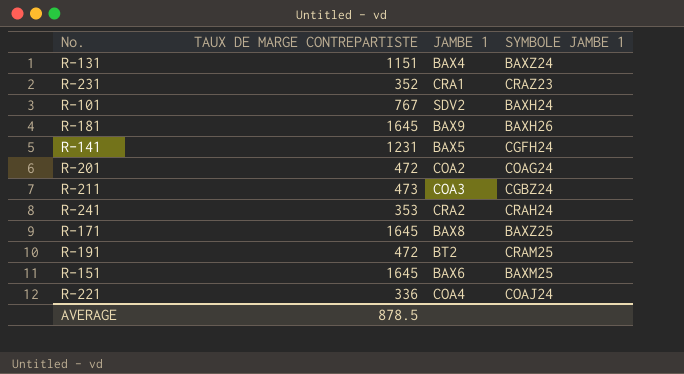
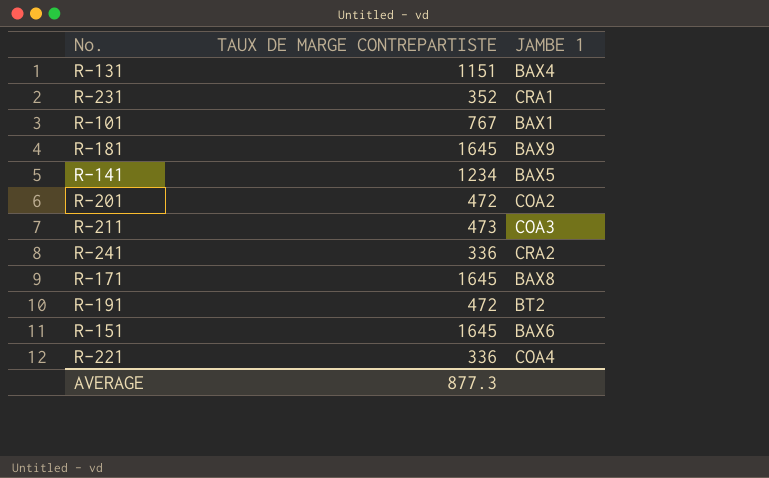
column SYMBOLE JAMBE 1 | position: 4 -> none
R-101 | JAMBE 1: SDV2 -> BAX1
R-141 | TAUX DE MARGE CONTREPARTISTE: 1231 -> 1234
R-241 | TAUX DE MARGE CONTREPARTISTE: 353 -> 336
AVERAGE | TAUX DE MARGE CONTREPARTISTE: 878.5 -> 877.3

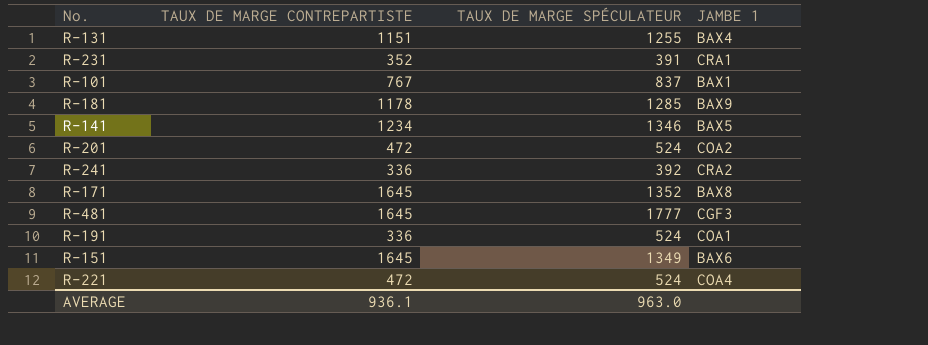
column TAUX DE MARGE SPÉCULATEUR | position: none -> 3
row R-211: 473 | COA3 -> none
R-181 | TAUX DE MARGE CONTREPARTISTE: 1645 -> 1178
row R-481: none -> 1645 | 1777 | CGF3
R-191 | TAUX DE MARGE CONTREPARTISTE: 472 -> 336
R-191 | JAMBE 1: BT2 -> COA1
R-221 | TAUX DE MARGE CONTREPARTISTE: 336 -> 472
AVERAGE | TAUX DE MARGE CONTREPARTISTE: 877.3 -> 936.1

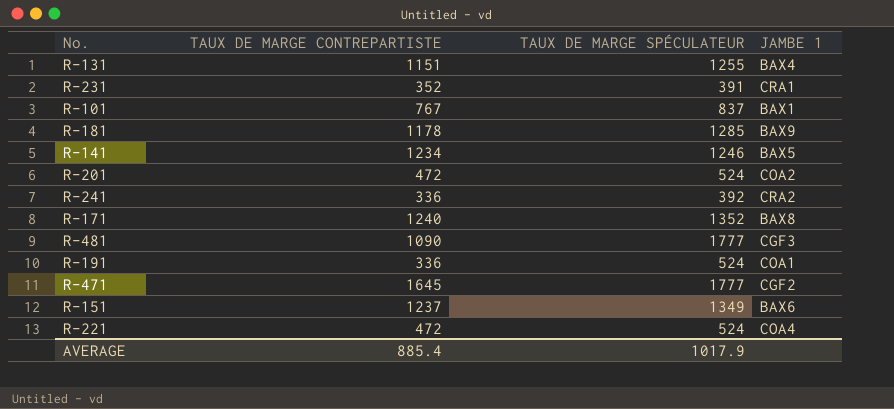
R-141 | TAUX DE MARGE SPÉCULATEUR: 1346 -> 1246
R-171 | TAUX DE MARGE CONTREPARTISTE: 1645 -> 1240
R-481 | TAUX DE MARGE CONTREPARTISTE: 1645 -> 1090
row R-471: none -> 1645 | 1777 | CGF2
R-151 | TAUX DE MARGE CONTREPARTISTE: 1645 -> 1237
AVERAGE | TAUX DE MARGE CONTREPARTISTE: 936.1 -> 885.4
AVERAGE | TAUX DE MARGE SPÉCULATEUR: 963.0 -> 1017.9

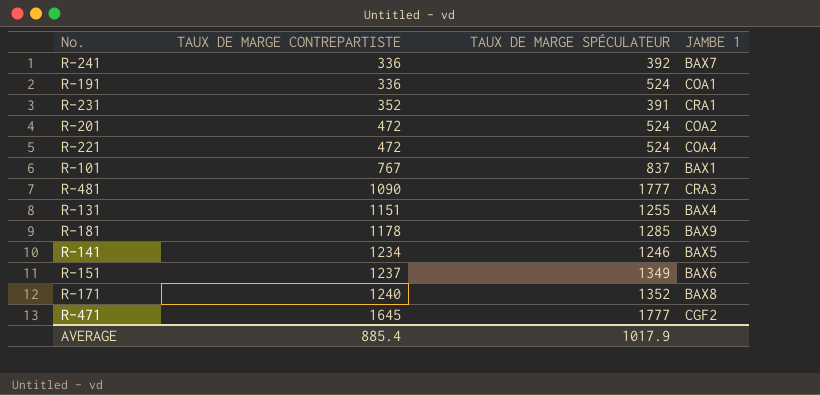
row order: none -> TAUX DE MARGE CONTREPARTISTE ascending
R-241 | JAMBE 1: CRA2 -> BAX7
R-481 | JAMBE 1: CGF3 -> CRA3

